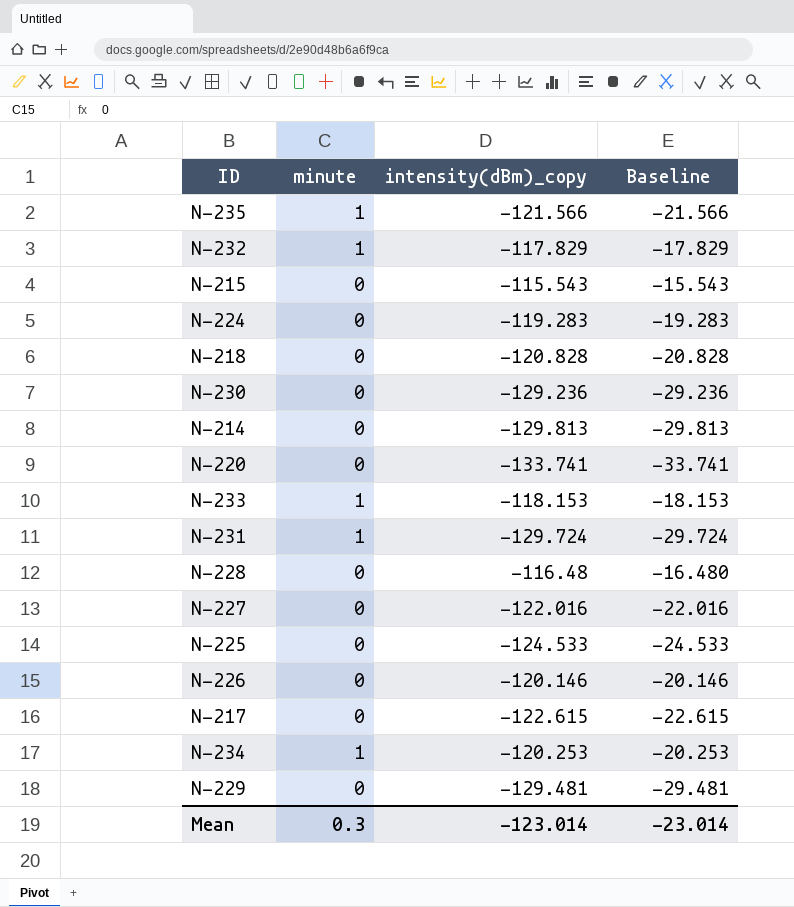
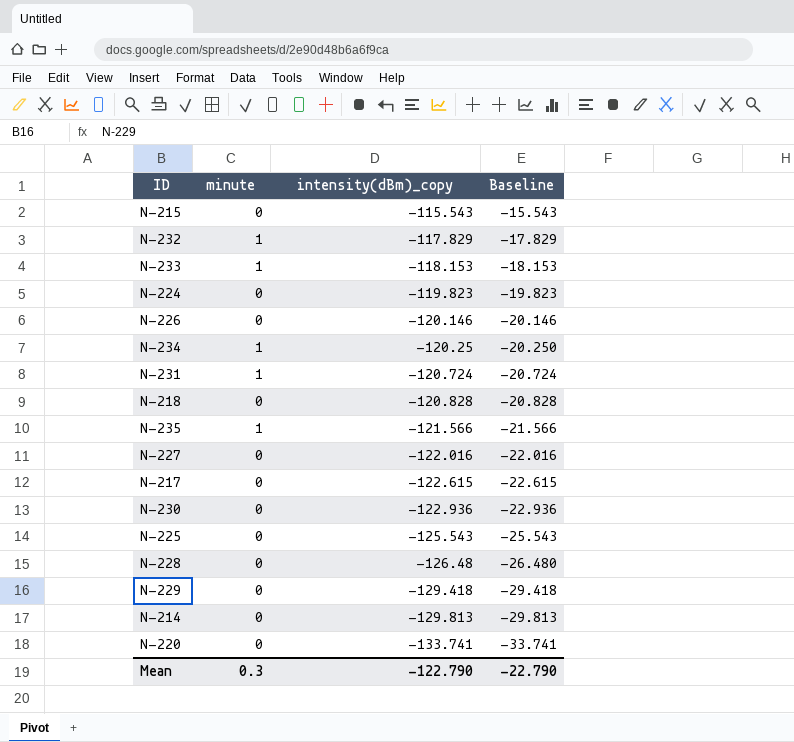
row order: none -> intensity(dBm)_copy descending
N-224 | intensity(dBm)_copy: -119.283 -> -119.823
N-224 | Baseline: -19.283 -> -19.823
N-234 | intensity(dBm)_copy: -120.253 -> -120.25
N-234 | Baseline: -20.253 -> -20.250
N-231 | intensity(dBm)_copy: -129.724 -> -120.724
N-231 | Baseline: -29.724 -> -20.724
N-230 | intensity(dBm)_copy: -129.236 -> -122.936
N-230 | Baseline: -29.236 -> -22.936
N-225 | intensity(dBm)_copy: -124.533 -> -125.543
N-225 | Baseline: -24.533 -> -25.543
N-228 | intensity(dBm)_copy: -116.48 -> -126.48
N-228 | Baseline: -16.480 -> -26.480
N-229 | intensity(dBm)_copy: -129.481 -> -129.418
N-229 | Baseline: -29.481 -> -29.418
Mean | intensity(dBm)_copy: -123.014 -> -122.790
Mean | Baseline: -23.014 -> -22.790

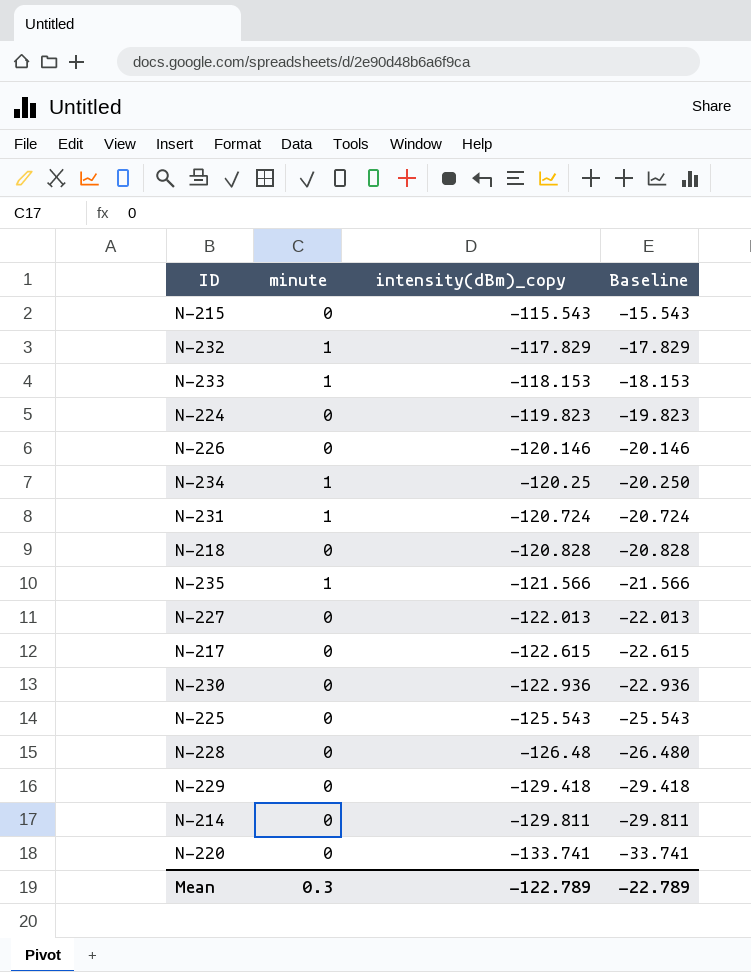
N-227 | intensity(dBm)_copy: -122.016 -> -122.013
N-227 | Baseline: -22.016 -> -22.013
N-214 | intensity(dBm)_copy: -129.813 -> -129.811
N-214 | Baseline: -29.813 -> -29.811
Mean | intensity(dBm)_copy: -122.790 -> -122.789
Mean | Baseline: -22.790 -> -22.789

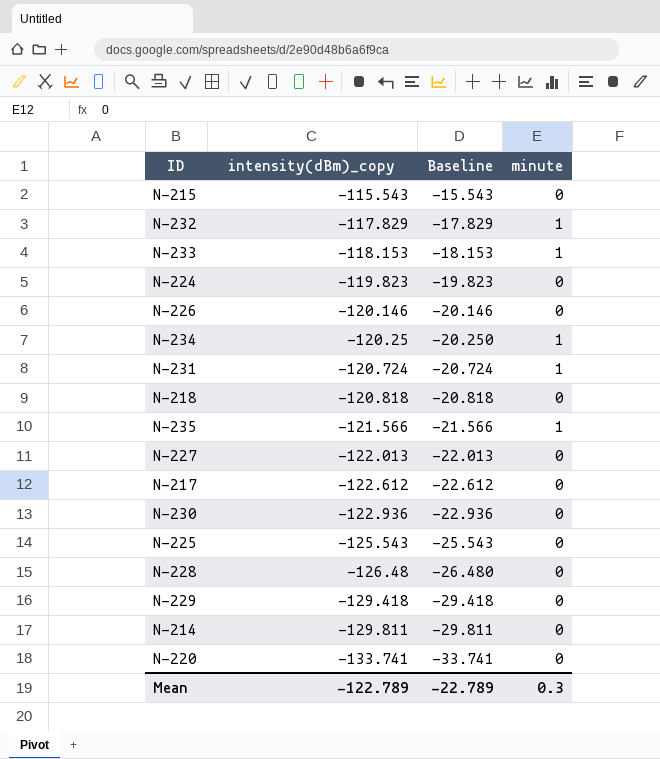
column minute | position: 2 -> 4
N-218 | intensity(dBm)_copy: -120.828 -> -120.818
N-218 | Baseline: -20.828 -> -20.818
N-217 | intensity(dBm)_copy: -122.615 -> -122.612
N-217 | Baseline: -22.615 -> -22.612

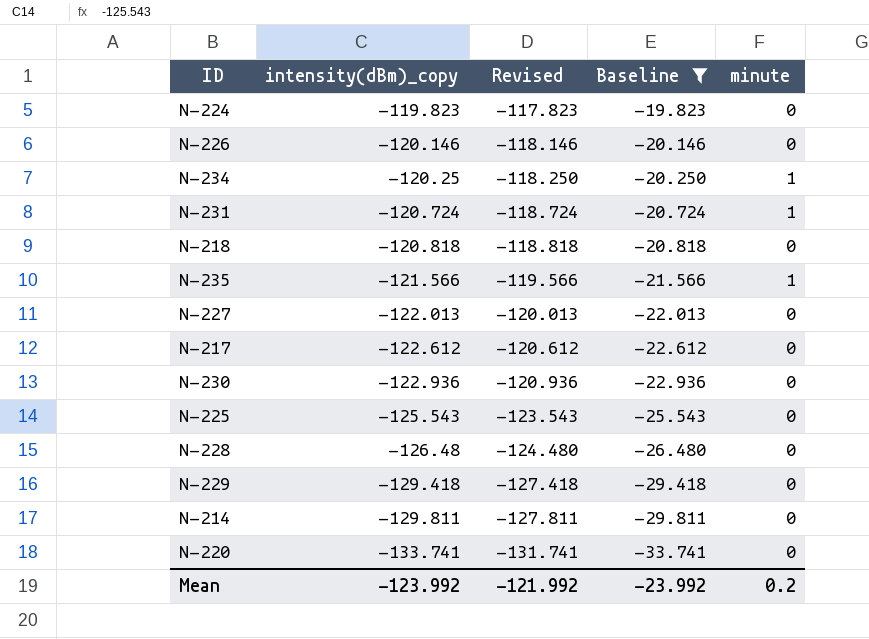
filter: none -> Baseline <= -19.823
column Revised | formula: none -> [intensity(dBm)_copy] + 2
Mean | intensity(dBm)_copy: -122.789 -> -123.992
Mean | Baseline: -22.789 -> -23.992
Mean | minute: 0.3 -> 0.2

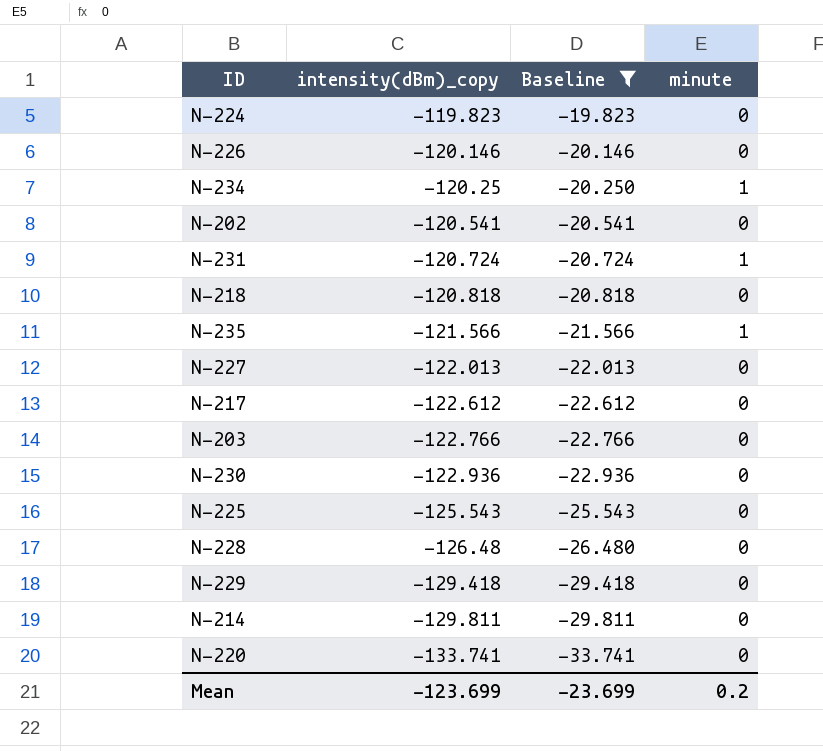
column Revised | formula: [intensity(dBm)_copy] + 2 -> none
row N-202: none -> -120.541 | -20.541 | 0
row N-203: none -> -122.766 | -22.766 | 0
Mean | intensity(dBm)_copy: -123.992 -> -123.699
Mean | Baseline: -23.992 -> -23.699

